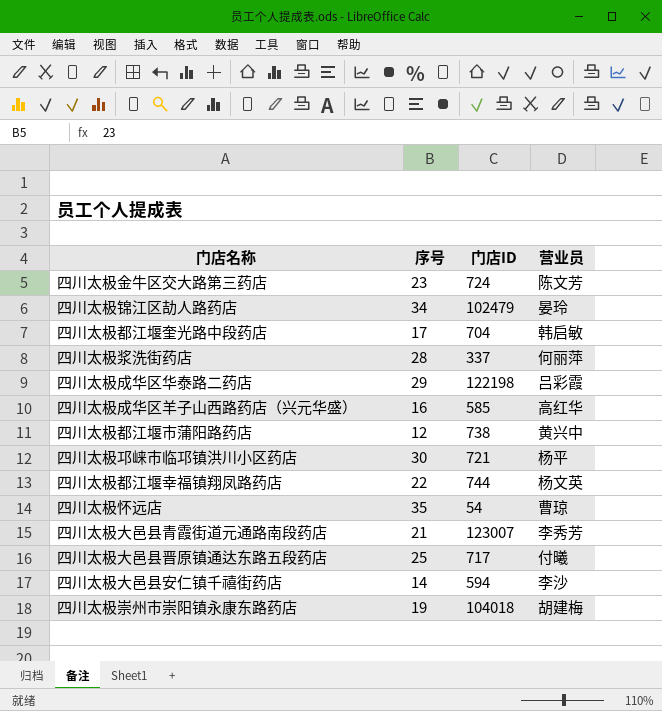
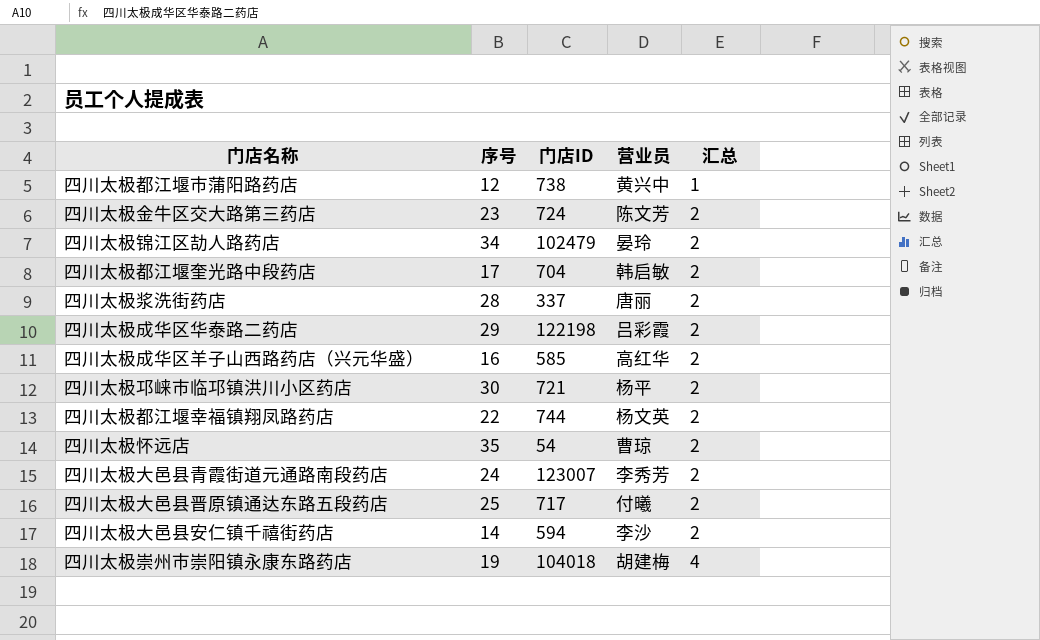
row order: none -> 汇总 ascending
column 汇总 | position: none -> 5
四川太极浆洗街药店 | 营业员: 何丽萍 -> 唐丽
四川太极大邑县青霞街道元通路南段药店 | 序号: 21 -> 24

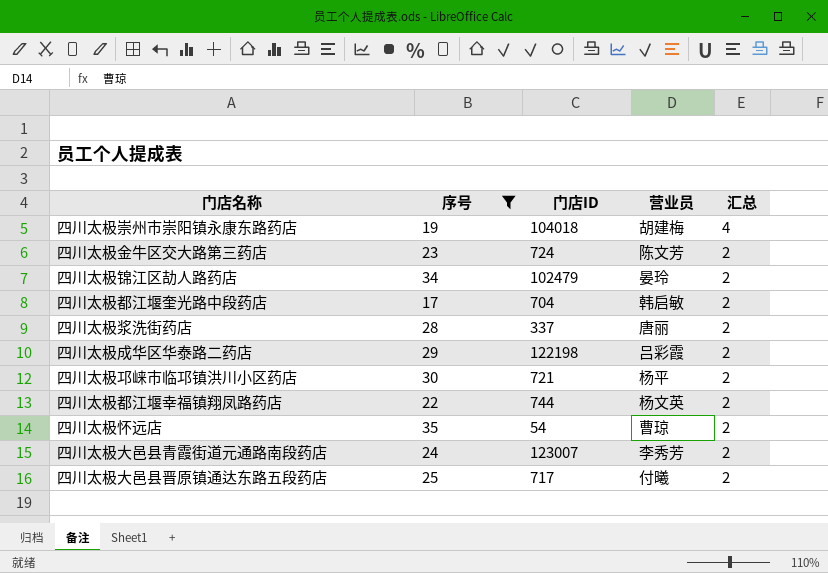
filter: none -> 序号 >= 17
row order: 汇总 ascending -> 汇总 descending

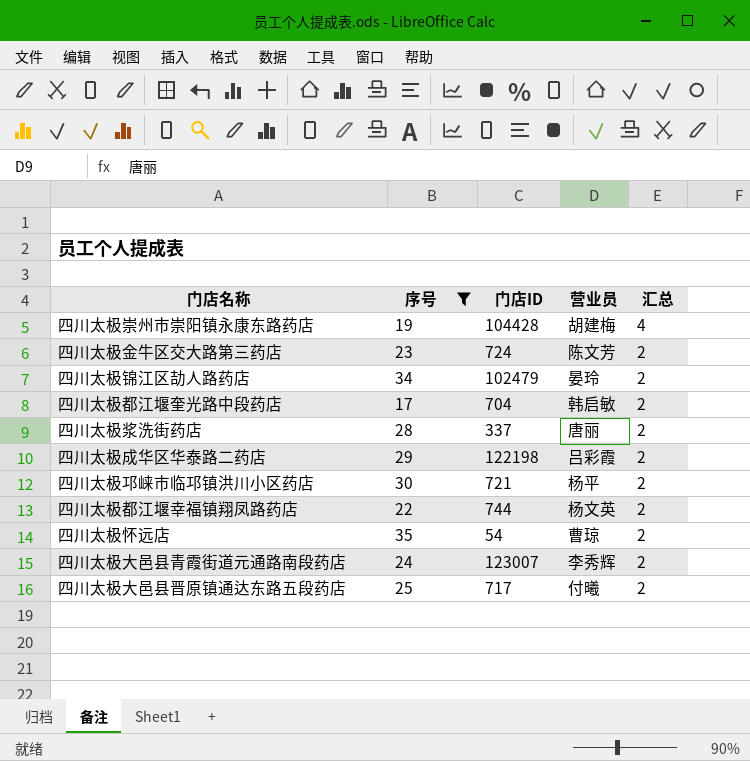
四川太极崇州市崇阳镇永康东路药店 | 门店ID: 104018 -> 104428
四川太极大邑县青霞街道元通路南段药店 | 营业员: 李秀芳 -> 李秀辉

